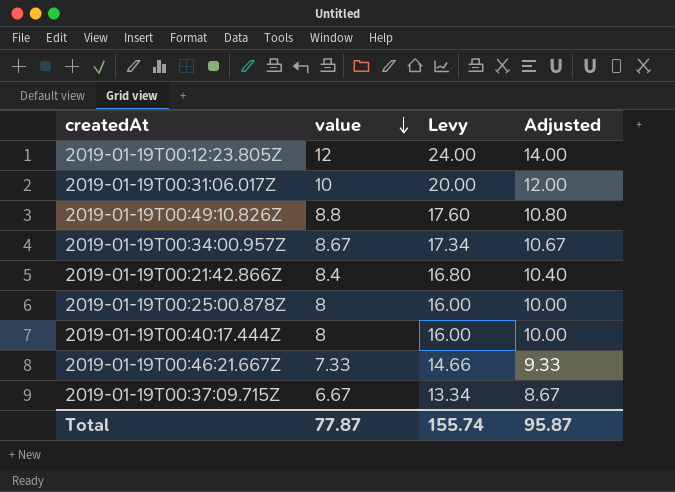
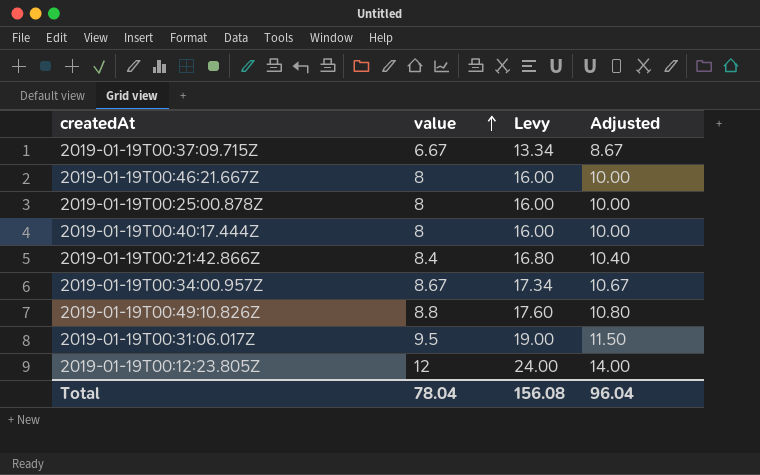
row order: value descending -> value ascending
2019-01-19T00:46:21.667Z | value: 7.33 -> 8
2019-01-19T00:46:21.667Z | Levy: 14.66 -> 16.00
2019-01-19T00:46:21.667Z | Adjusted: 9.33 -> 10.00
2019-01-19T00:31:06.017Z | value: 10 -> 9.5
2019-01-19T00:31:06.017Z | Levy: 20.00 -> 19.00
2019-01-19T00:31:06.017Z | Adjusted: 12.00 -> 11.50
Total | value: 77.87 -> 78.04
Total | Levy: 155.74 -> 156.08
Total | Adjusted: 95.87 -> 96.04

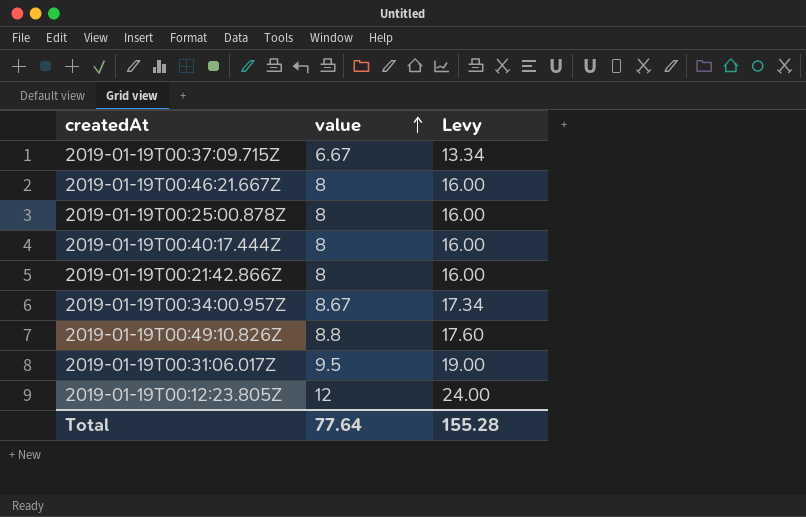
column Adjusted | formula: [value] + 2 -> none
2019-01-19T00:21:42.866Z | value: 8.4 -> 8
2019-01-19T00:21:42.866Z | Levy: 16.80 -> 16.00
Total | value: 78.04 -> 77.64
Total | Levy: 156.08 -> 155.28

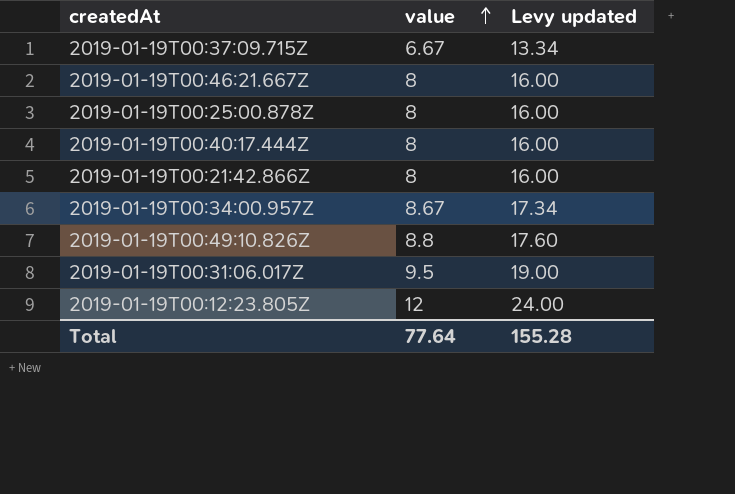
column name: Levy -> Levy updated

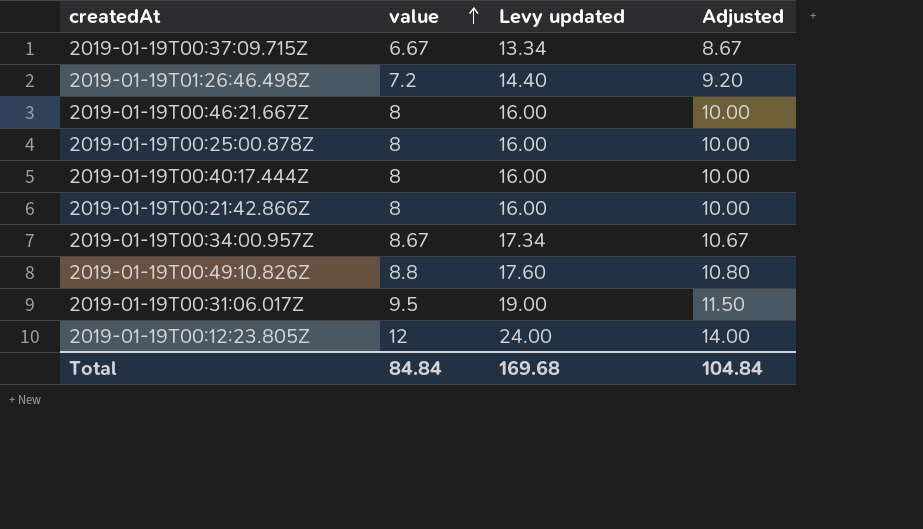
column Adjusted | formula: none -> [value] + 2
row 2019-01-19T01:26:46.498Z: none -> 7.2 | 14.40 | 9.20
Total | value: 77.64 -> 84.84
Total | Levy updated: 155.28 -> 169.68

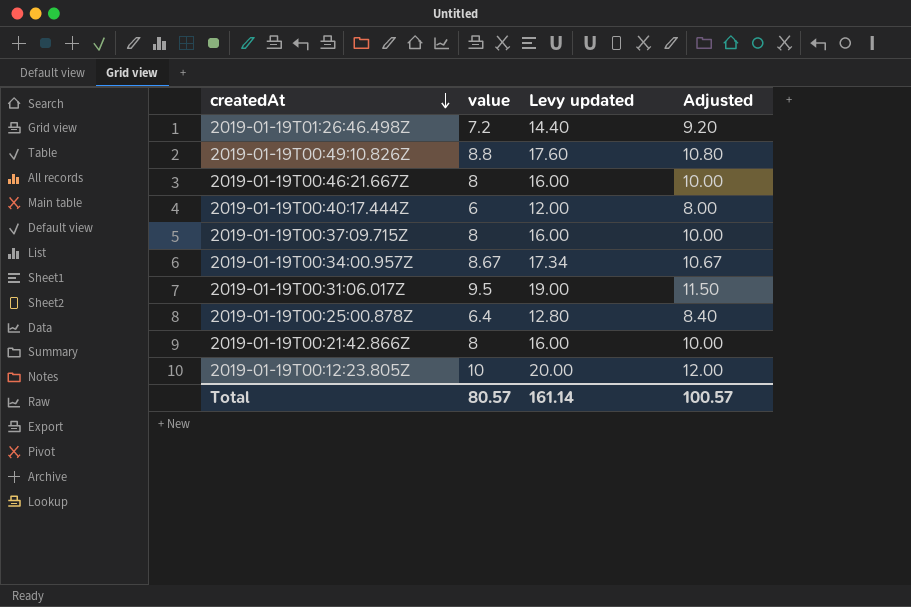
row order: value ascending -> createdAt descending
2019-01-19T00:40:17.444Z | value: 8 -> 6
2019-01-19T00:40:17.444Z | Levy updated: 16.00 -> 12.00
2019-01-19T00:40:17.444Z | Adjusted: 10.00 -> 8.00
2019-01-19T00:37:09.715Z | value: 6.67 -> 8
2019-01-19T00:37:09.715Z | Levy updated: 13.34 -> 16.00
2019-01-19T00:37:09.715Z | Adjusted: 8.67 -> 10.00
2019-01-19T00:25:00.878Z | value: 8 -> 6.4
2019-01-19T00:25:00.878Z | Levy updated: 16.00 -> 12.80
2019-01-19T00:25:00.878Z | Adjusted: 10.00 -> 8.40
2019-01-19T00:12:23.805Z | value: 12 -> 10
2019-01-19T00:12:23.805Z | Levy updated: 24.00 -> 20.00
2019-01-19T00:12:23.805Z | Adjusted: 14.00 -> 12.00
Total | value: 84.84 -> 80.57
Total | Levy updated: 169.68 -> 161.14
Total | Adjusted: 104.84 -> 100.57

